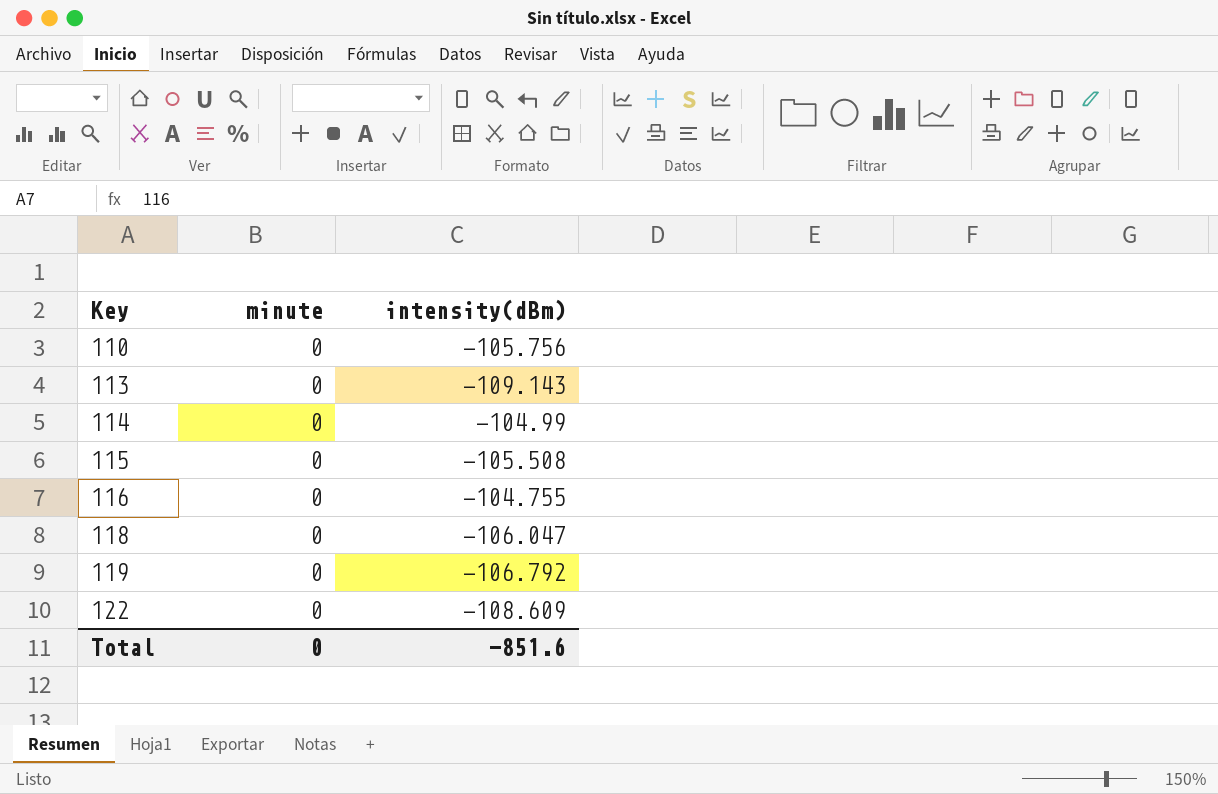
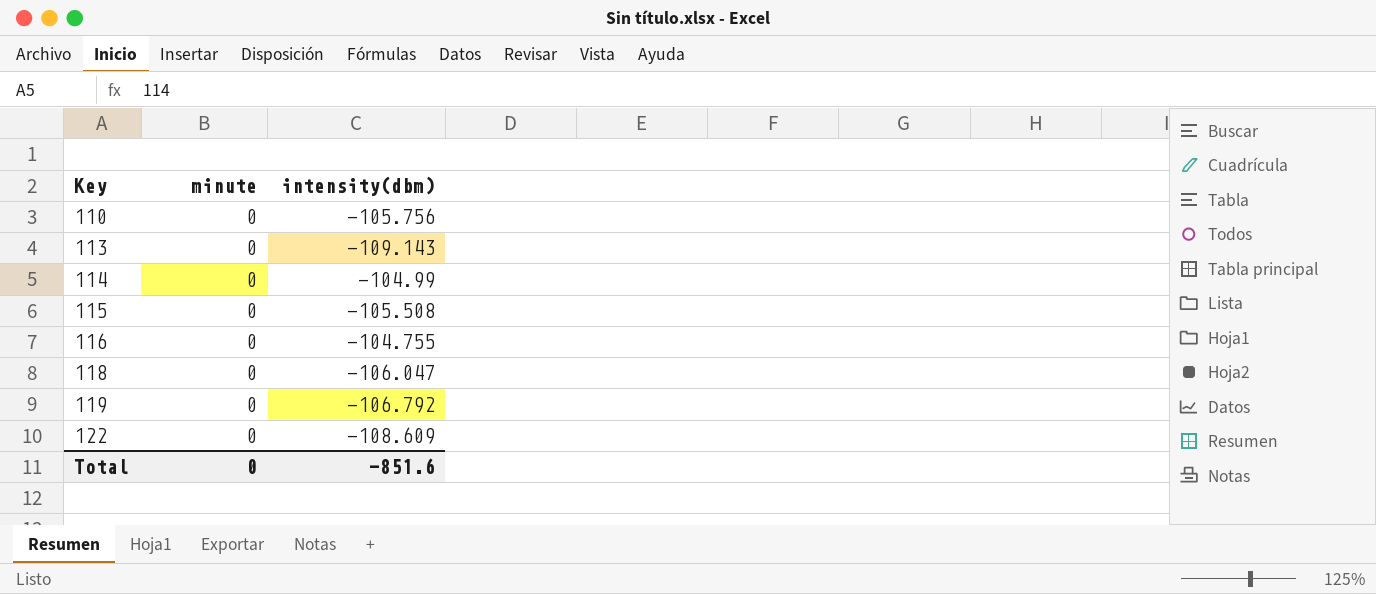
column name: intensity(dBm) -> intensity(dbm)

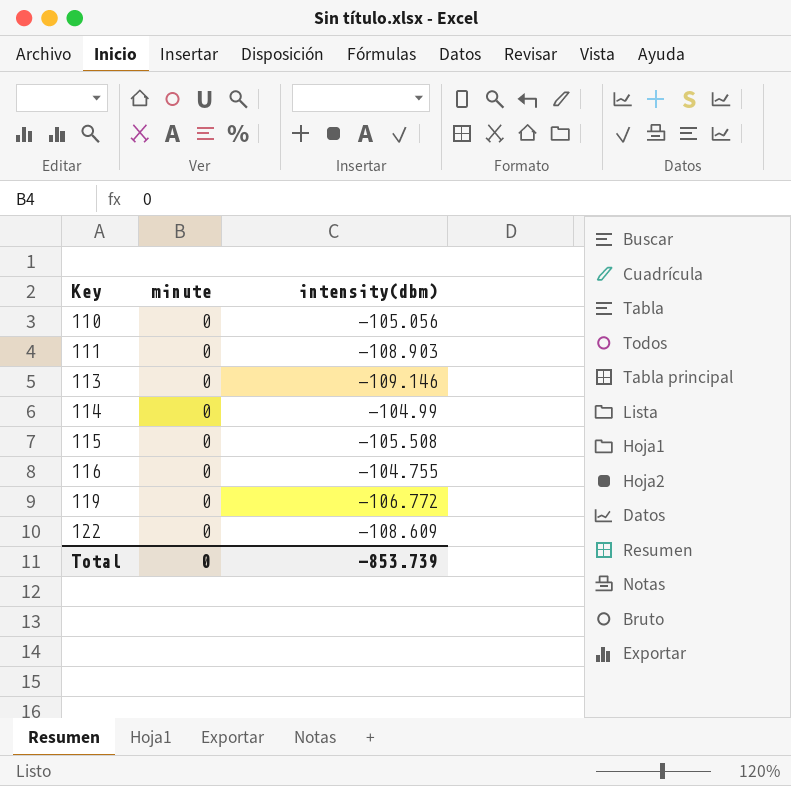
row 118: 0 | -106.047 -> none
110 | intensity(dbm): -105.756 -> -105.056
row 111: none -> 0 | -108.903
113 | intensity(dbm): -109.143 -> -109.146
119 | intensity(dbm): -106.792 -> -106.772
Total | intensity(dbm): -851.6 -> -853.739

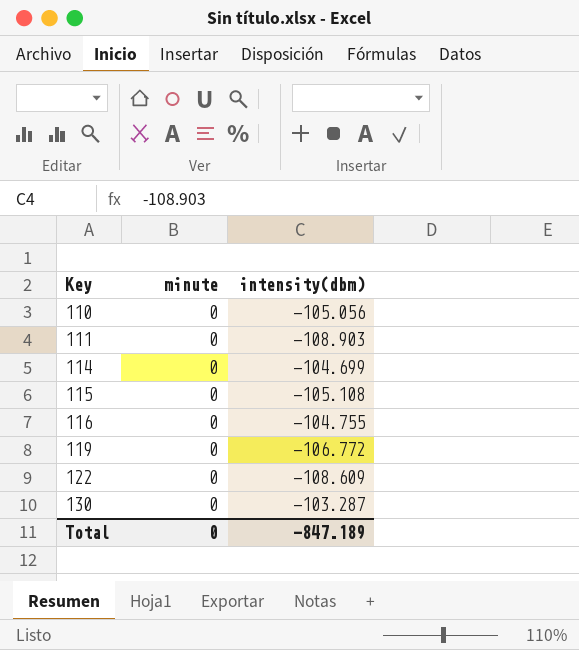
row 113: 0 | -109.146 -> none
114 | intensity(dbm): -104.99 -> -104.699
115 | intensity(dbm): -105.508 -> -105.108
row 130: none -> 0 | -103.287
Total | intensity(dbm): -853.739 -> -847.189

